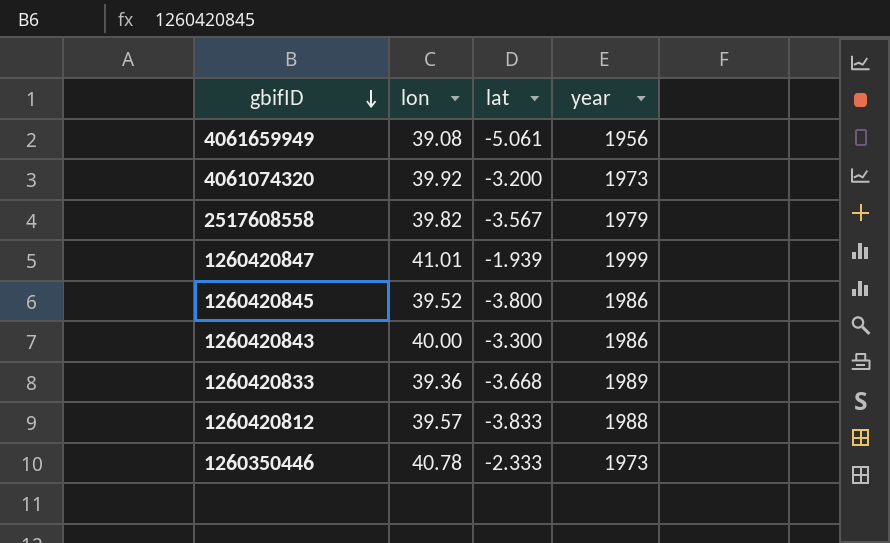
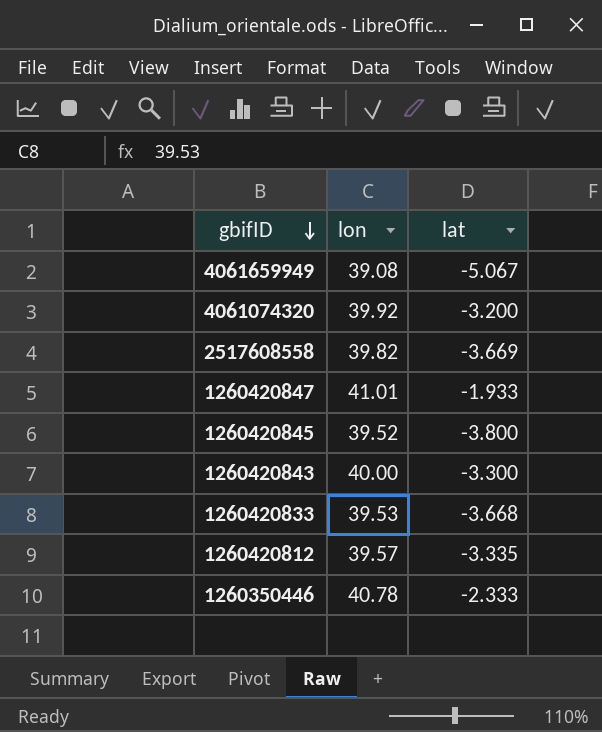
column year | position: 4 -> none
4061659949 | lat: -5.061 -> -5.067
2517608558 | lat: -3.567 -> -3.669
1260420847 | lat: -1.939 -> -1.933
1260420833 | lon: 39.36 -> 39.53
1260420812 | lat: -3.833 -> -3.335

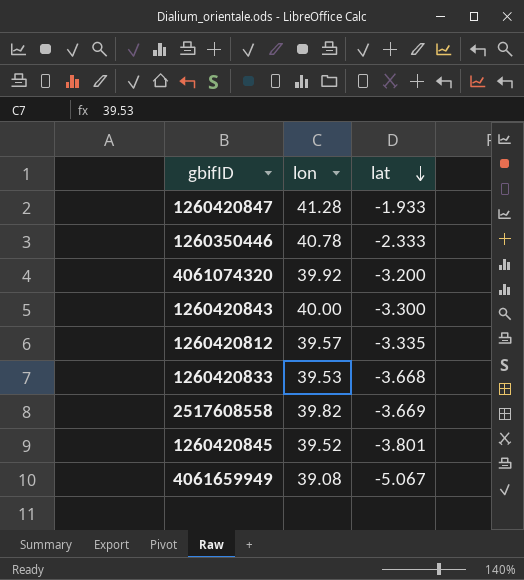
row order: gbifID descending -> lat descending
1260420847 | lon: 41.01 -> 41.28
1260420845 | lat: -3.800 -> -3.801

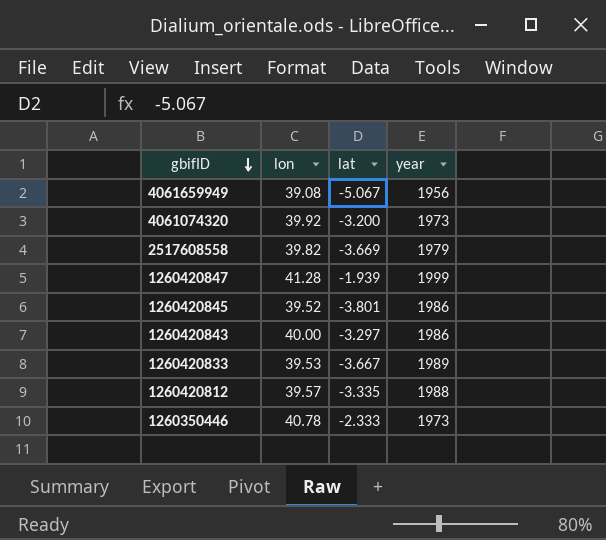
row order: lat descending -> gbifID descending
column year | position: none -> 4
1260420847 | lat: -1.933 -> -1.939
1260420843 | lat: -3.300 -> -3.297
1260420833 | lat: -3.668 -> -3.667

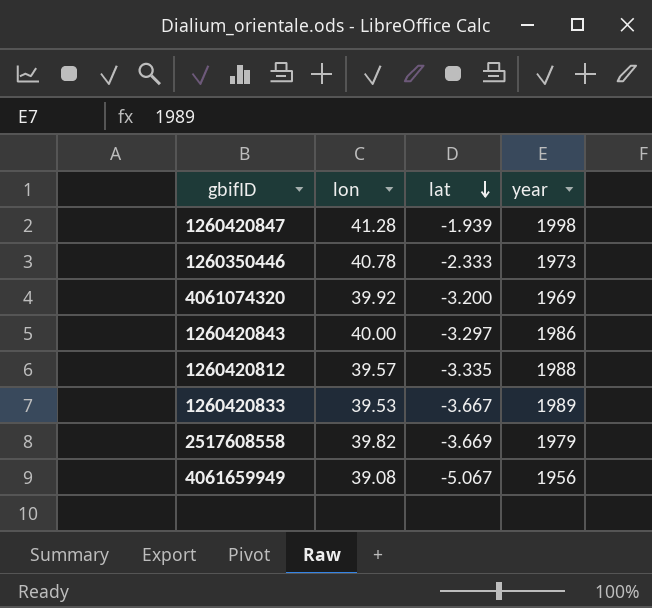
row order: gbifID descending -> lat descending
row 1260420845: 39.52 | -3.801 | 1986 -> none
1260420847 | year: 1999 -> 1998
4061074320 | year: 1973 -> 1969

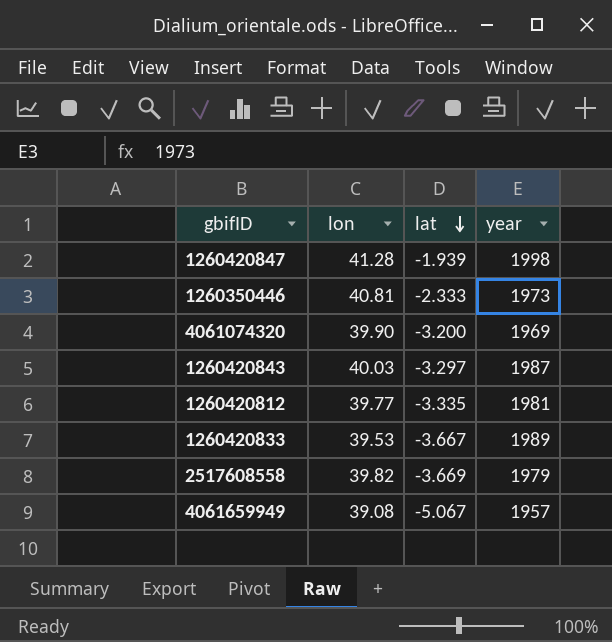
1260350446 | lon: 40.78 -> 40.81
4061074320 | lon: 39.92 -> 39.90
1260420843 | lon: 40.00 -> 40.03
1260420843 | year: 1986 -> 1987
1260420812 | lon: 39.57 -> 39.77
1260420812 | year: 1988 -> 1981
4061659949 | year: 1956 -> 1957

